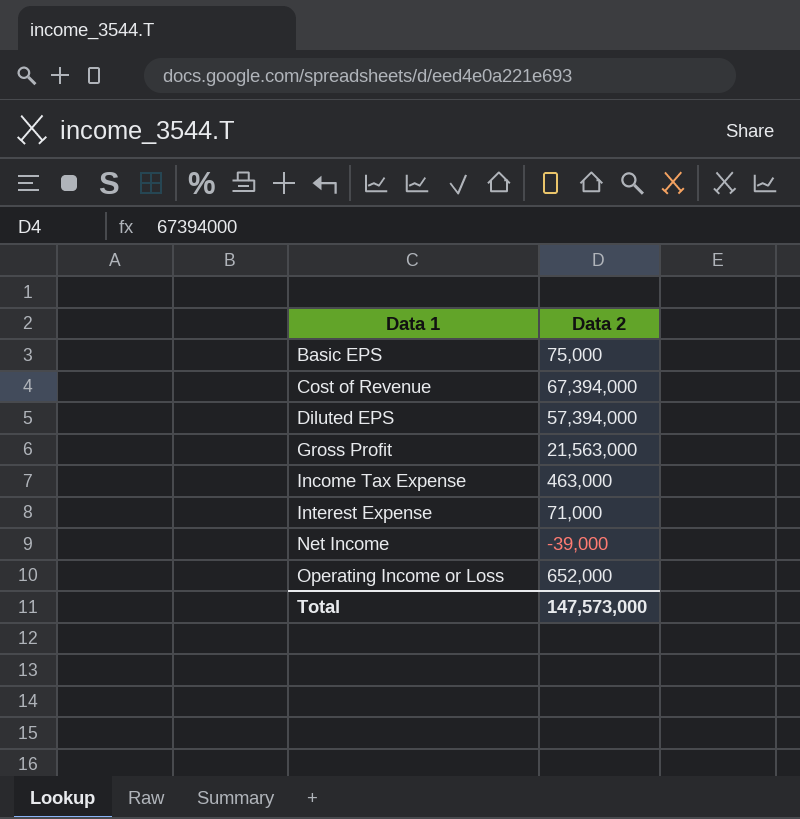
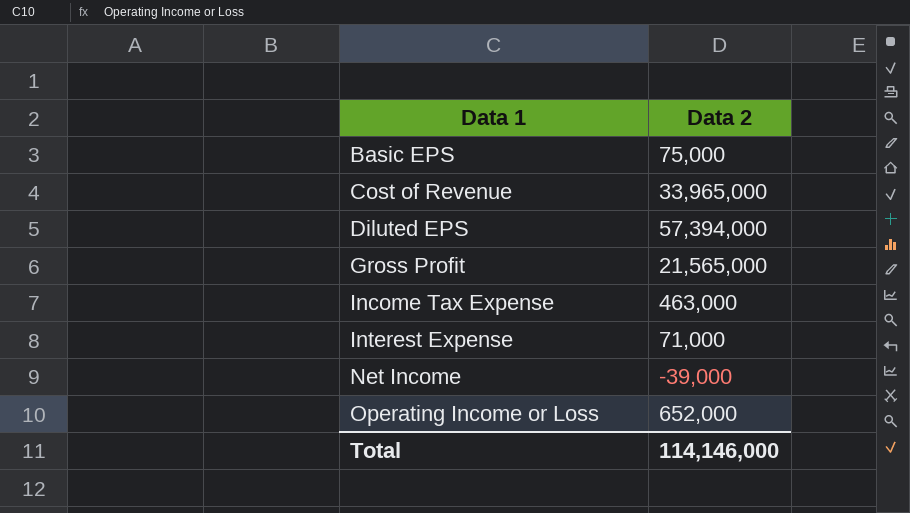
Cost of Revenue | Data 2: 67,394,000 -> 33,965,000
Gross Profit | Data 2: 21,563,000 -> 21,565,000
Total | Data 2: 147,573,000 -> 114,146,000

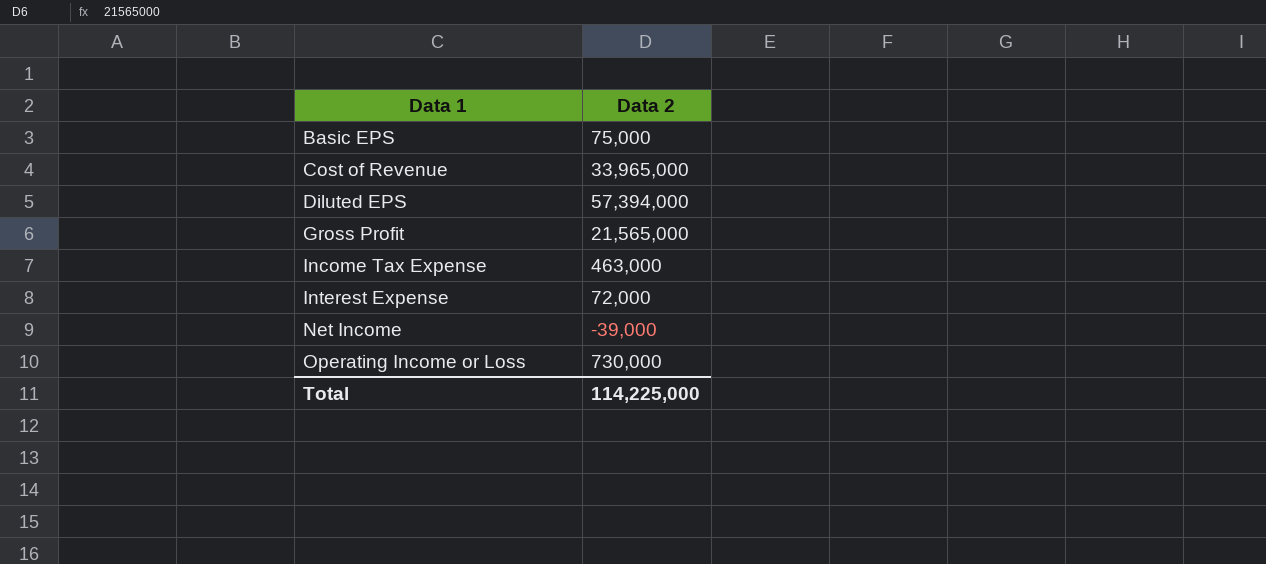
Interest Expense | Data 2: 71,000 -> 72,000
Operating Income or Loss | Data 2: 652,000 -> 730,000
Total | Data 2: 114,146,000 -> 114,225,000

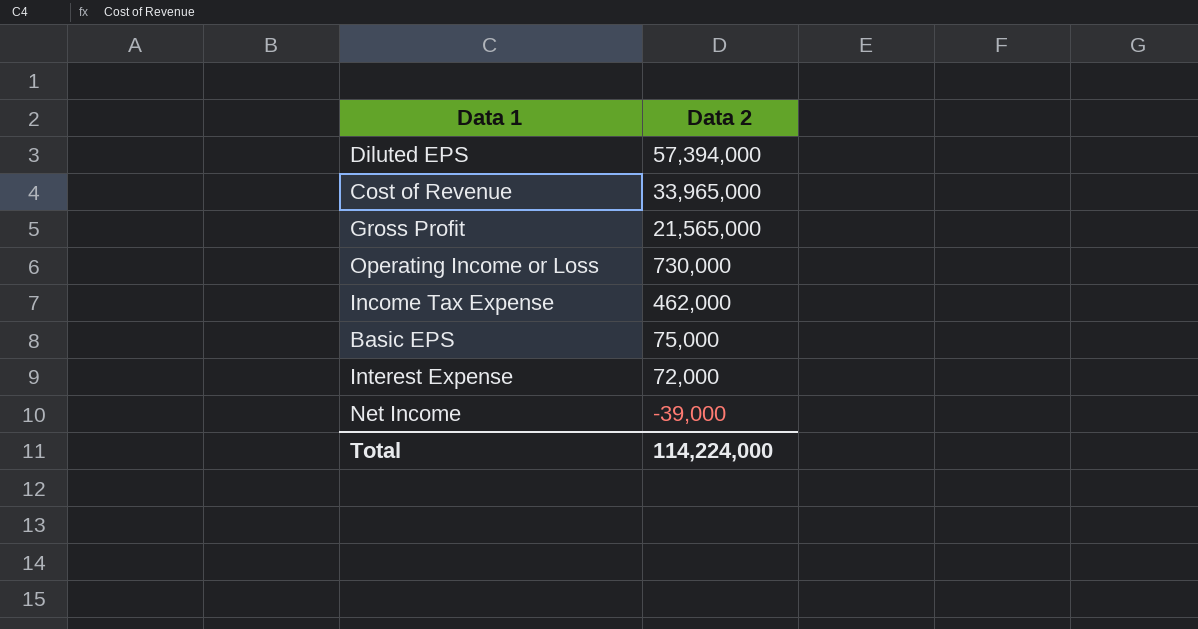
row order: Data 1 ascending -> Data 2 descending
Income Tax Expense | Data 2: 463,000 -> 462,000
Total | Data 2: 114,225,000 -> 114,224,000

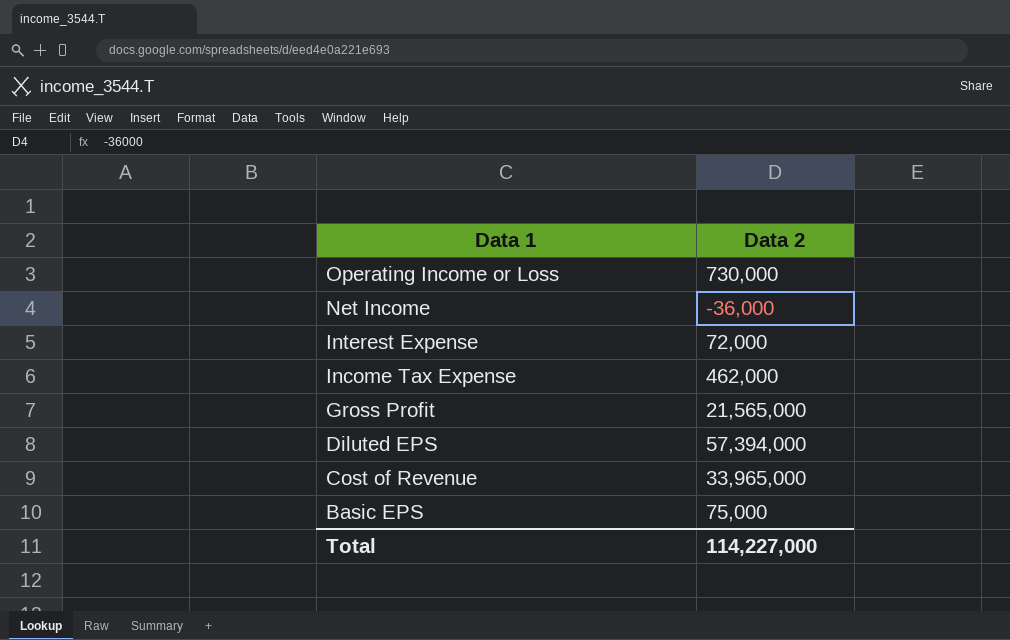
row order: Data 2 descending -> Data 1 descending
Net Income | Data 2: -39,000 -> -36,000
Total | Data 2: 114,224,000 -> 114,227,000

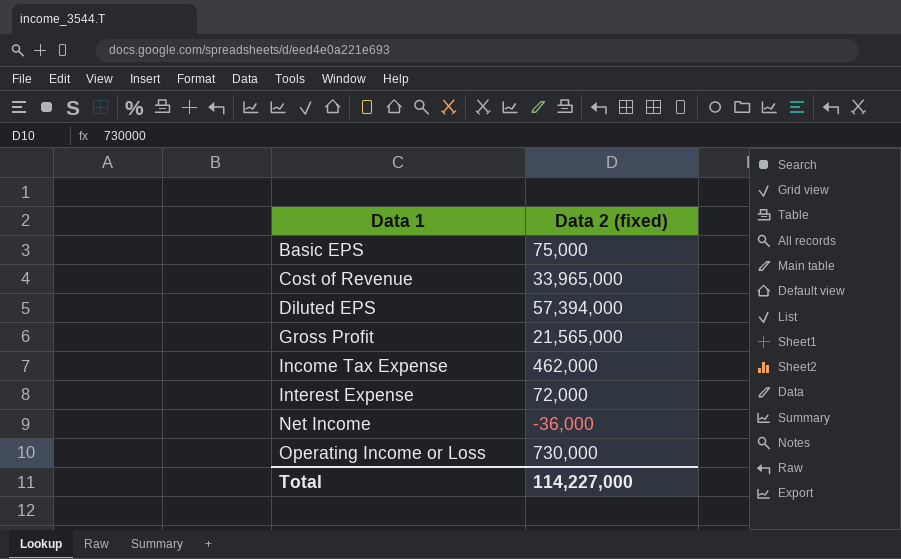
row order: Data 1 descending -> Data 1 ascending
column name: Data 2 -> Data 2 (fixed)

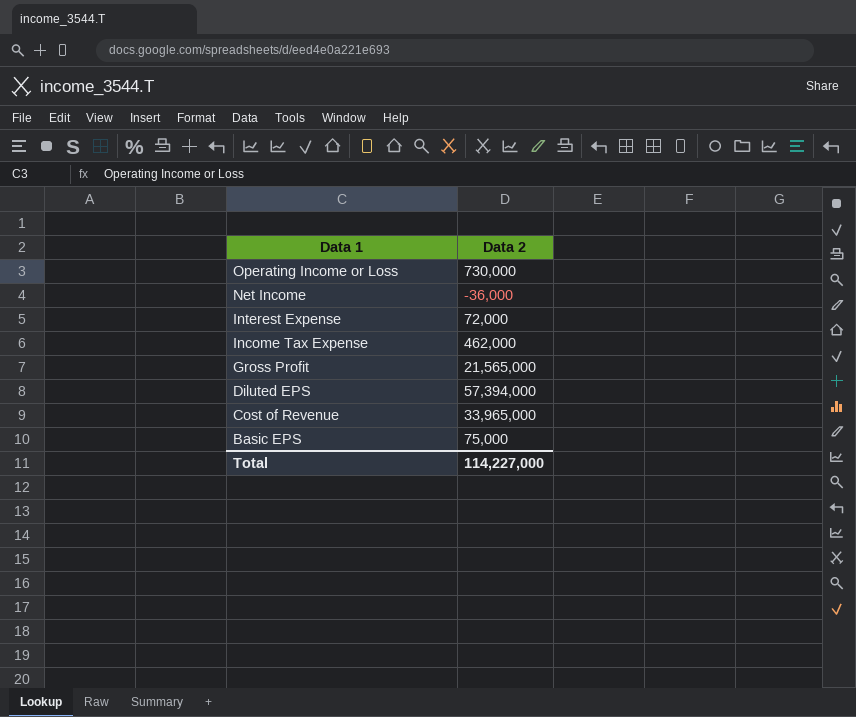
row order: Data 1 ascending -> Data 1 descending
column name: Data 2 (fixed) -> Data 2

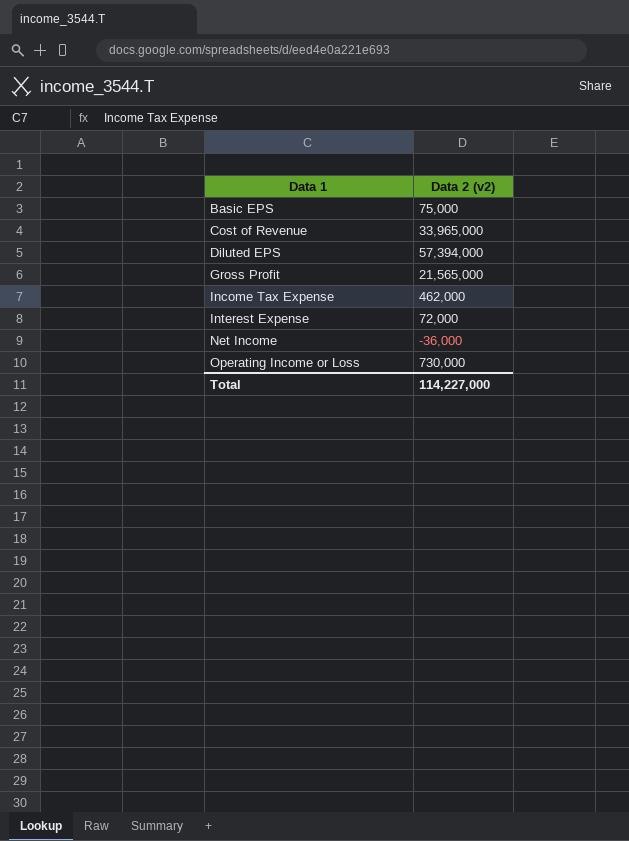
row order: Data 1 descending -> Data 1 ascending
column name: Data 2 -> Data 2 (v2)

